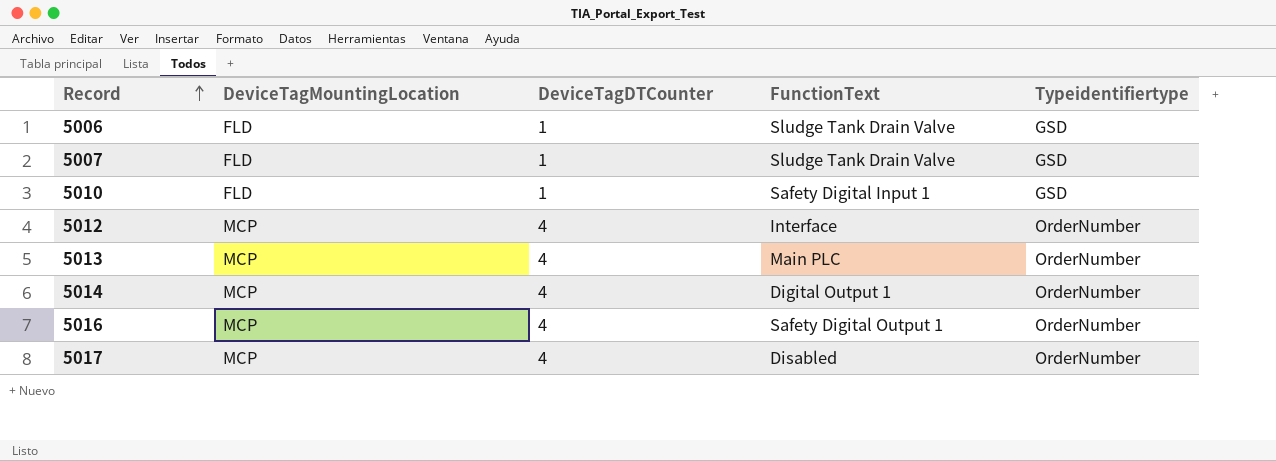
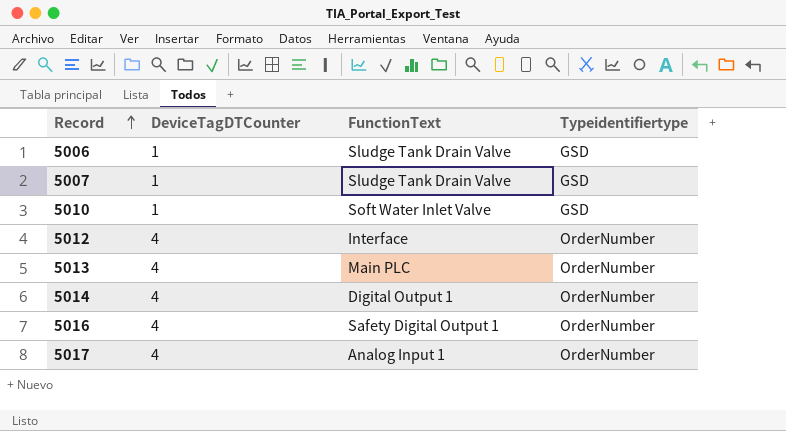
column DeviceTagMountingLocation | position: 2 -> none
5010 | FunctionText: Safety Digital Input 1 -> Soft Water Inlet Valve
5017 | FunctionText: Disabled -> Analog Input 1

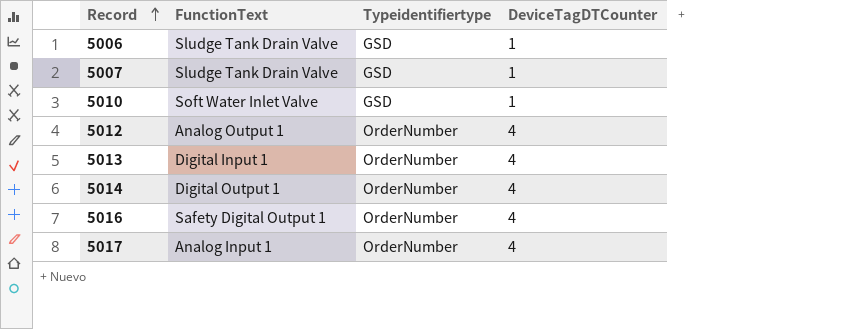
column DeviceTagDTCounter | position: 2 -> 4
5012 | FunctionText: Interface -> Analog Output 1
5013 | FunctionText: Main PLC -> Digital Input 1

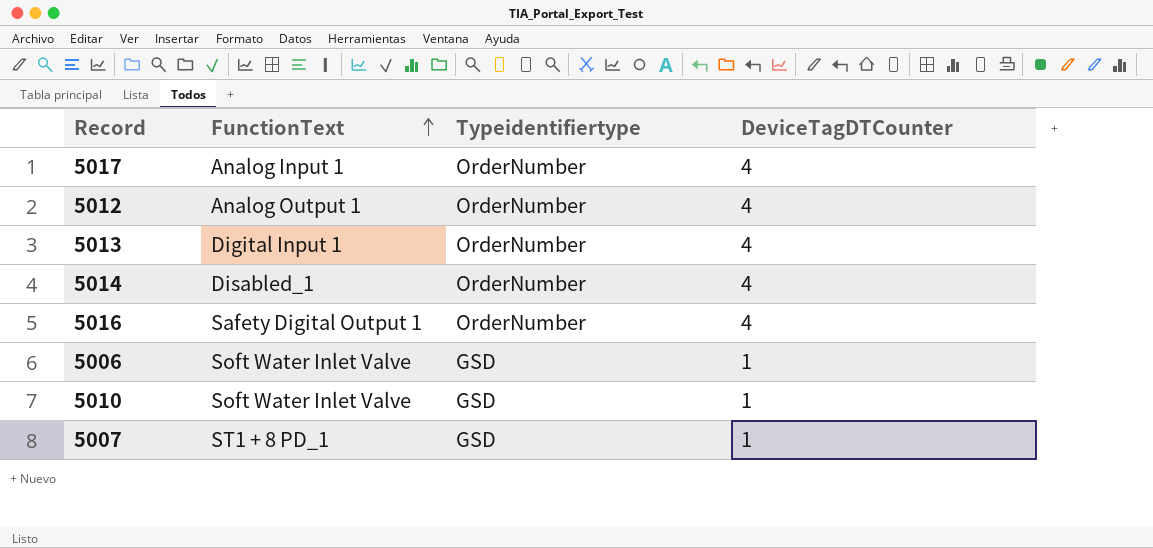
row order: Record ascending -> FunctionText ascending
5014 | FunctionText: Digital Output 1 -> Disabled_1
5006 | FunctionText: Sludge Tank Drain Valve -> Soft Water Inlet Valve
5007 | FunctionText: Sludge Tank Drain Valve -> ST1 + 8 PD_1

